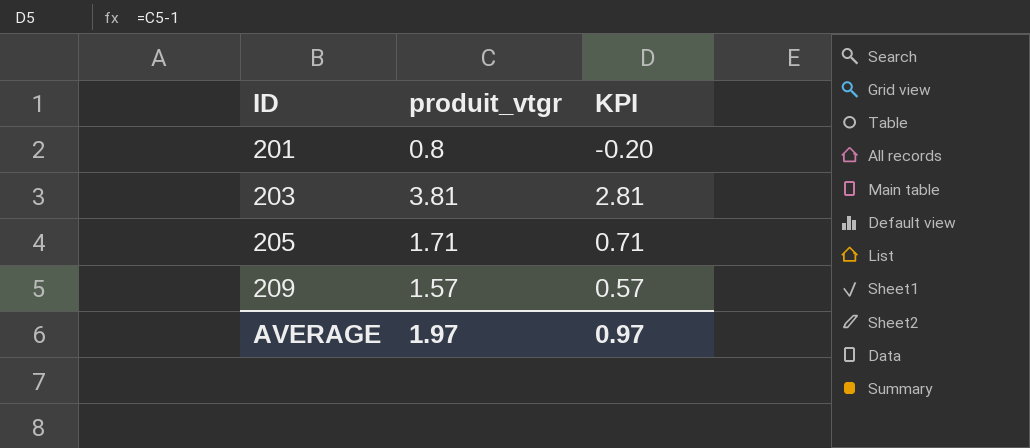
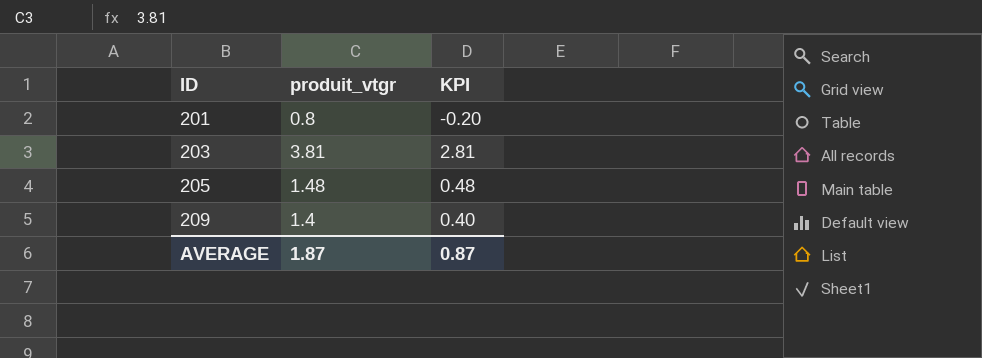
205 | produit_vtgr: 1.71 -> 1.48
205 | KPI: 0.71 -> 0.48
209 | produit_vtgr: 1.57 -> 1.4
209 | KPI: 0.57 -> 0.40
AVERAGE | produit_vtgr: 1.97 -> 1.87
AVERAGE | KPI: 0.97 -> 0.87

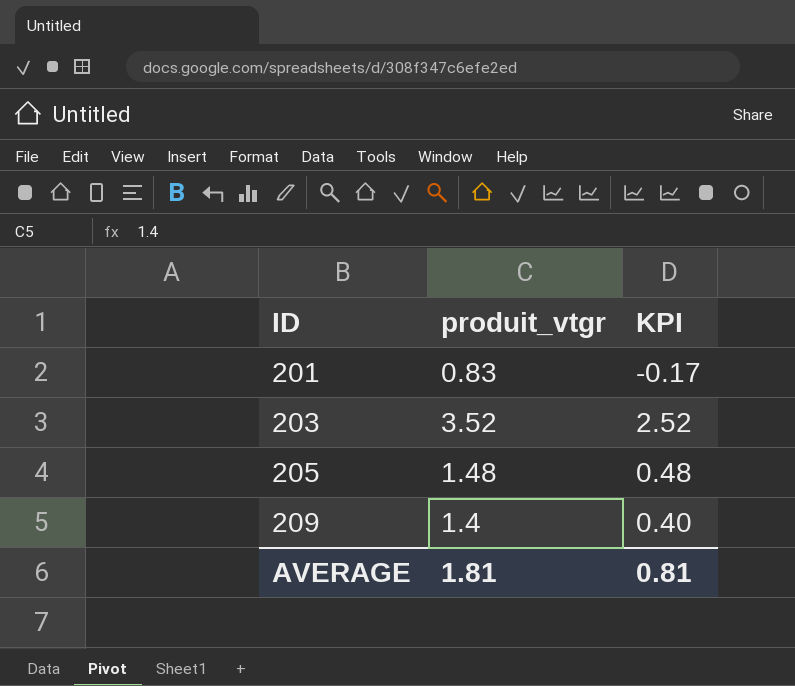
201 | produit_vtgr: 0.8 -> 0.83
201 | KPI: -0.20 -> -0.17
203 | produit_vtgr: 3.81 -> 3.52
203 | KPI: 2.81 -> 2.52
AVERAGE | produit_vtgr: 1.87 -> 1.81
AVERAGE | KPI: 0.87 -> 0.81

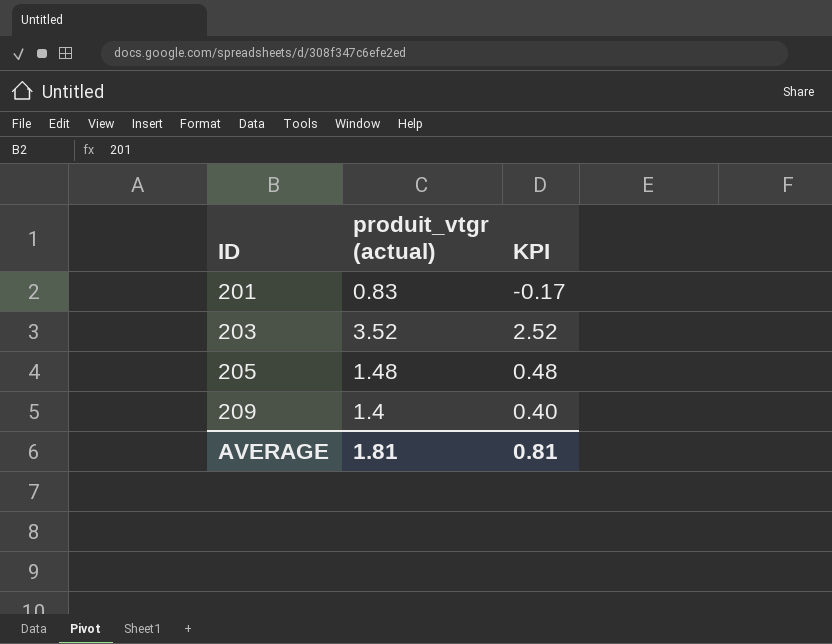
column name: produit_vtgr -> produit_vtgr (actual)

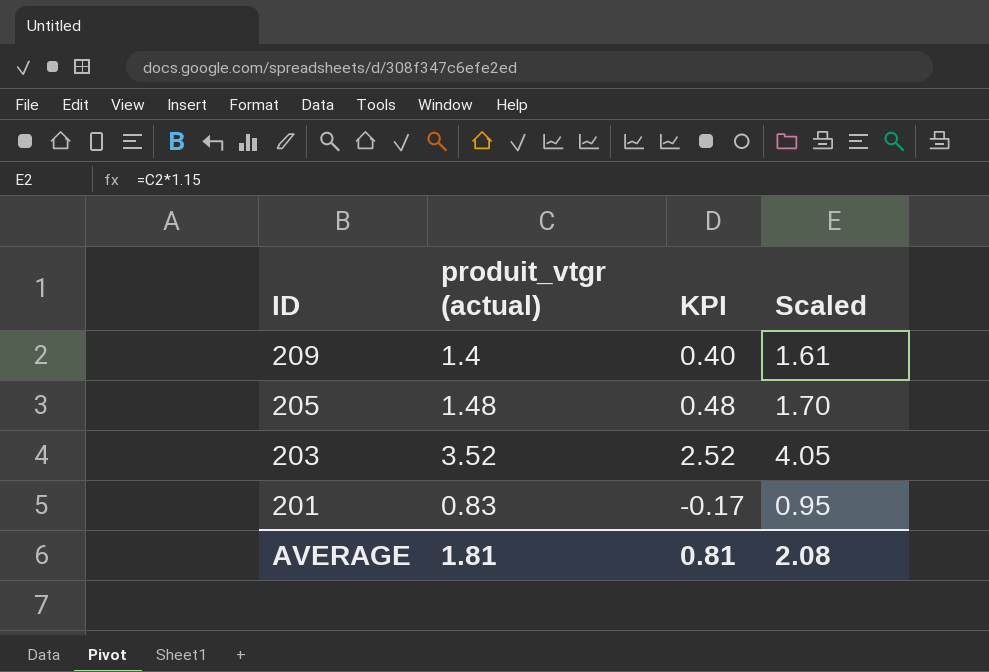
row order: ID ascending -> ID descending
column Scaled | formula: none -> [produit_vtgr (actual)] * 1.15

